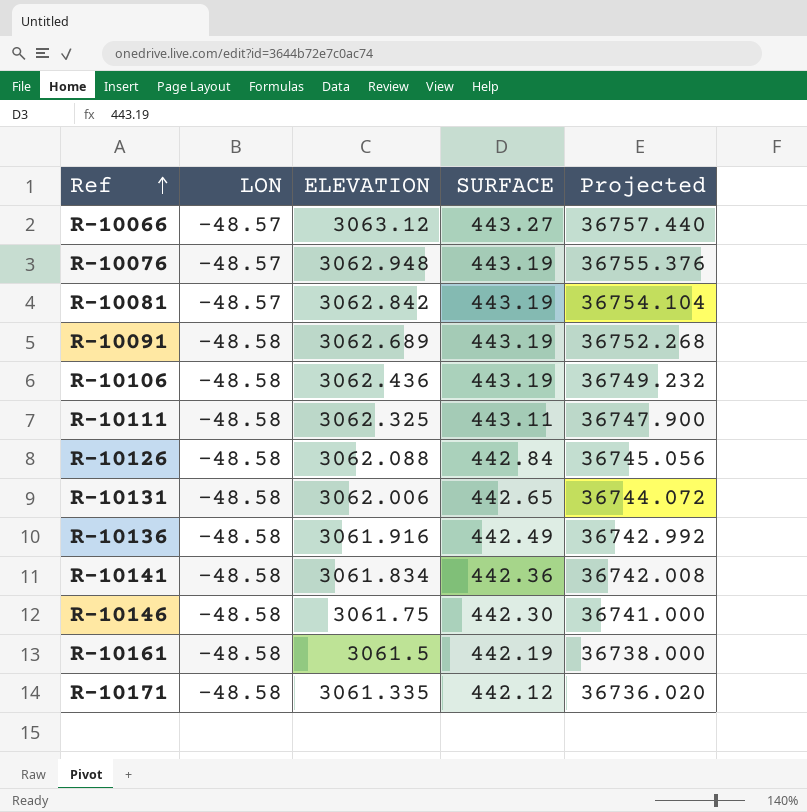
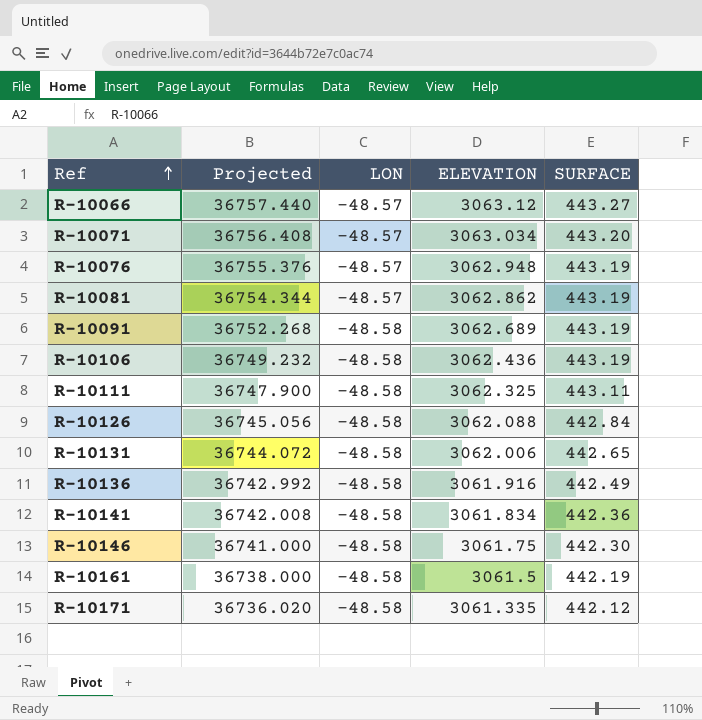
column Projected | position: 5 -> 2
row R-10071: none -> 36756.408 | -48.57 | 3063.034 | 443.20
R-10081 | Projected: 36754.104 -> 36754.344
R-10081 | ELEVATION: 3062.842 -> 3062.862

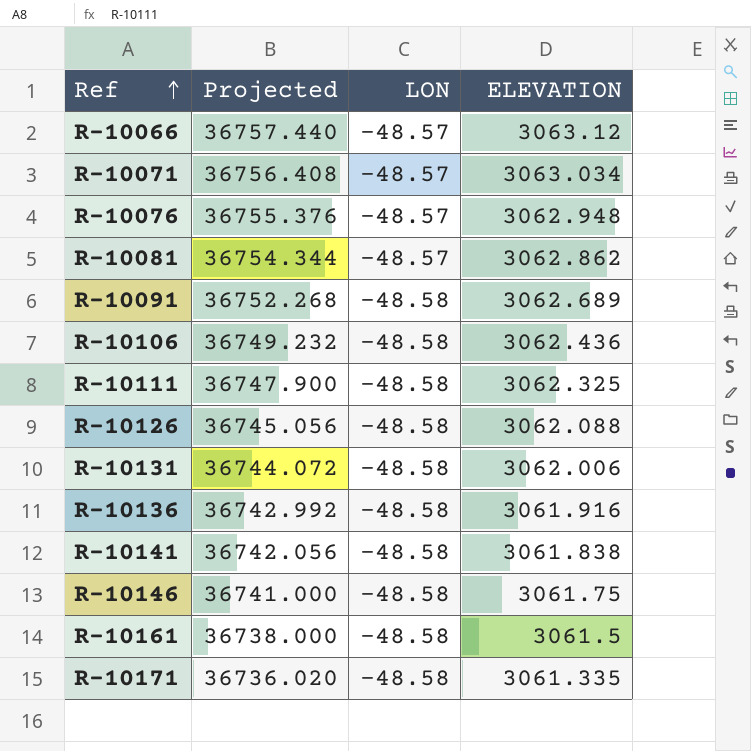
column SURFACE | position: 5 -> none
R-10141 | Projected: 36742.008 -> 36742.056
R-10141 | ELEVATION: 3061.834 -> 3061.838

